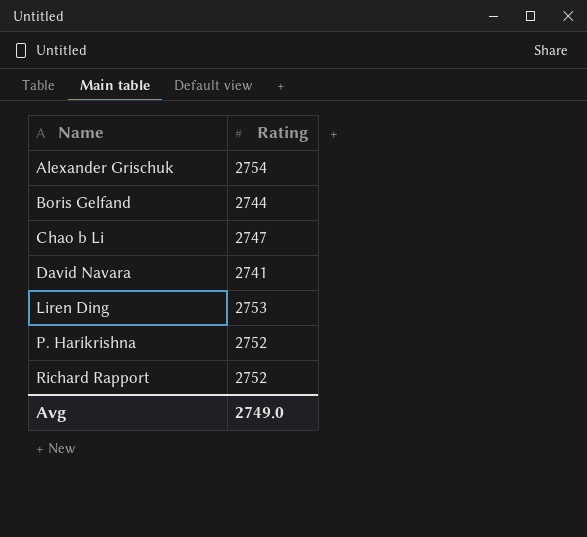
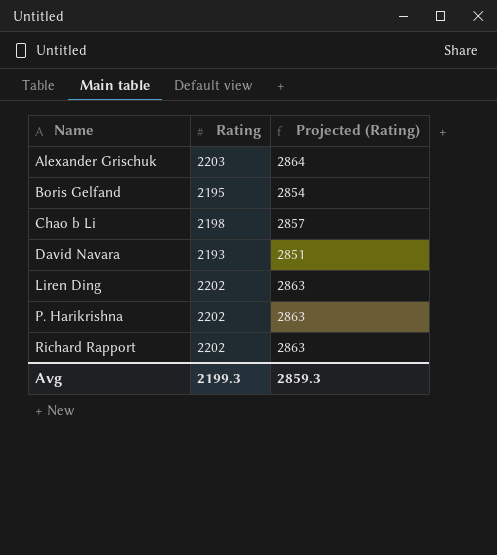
column Projected (Rating) | formula: none -> [Rating] * 1.3
Alexander Grischuk | Rating: 2754 -> 2203
Boris Gelfand | Rating: 2744 -> 2195
Chao b Li | Rating: 2747 -> 2198
David Navara | Rating: 2741 -> 2193
Liren Ding | Rating: 2753 -> 2202
P. Harikrishna | Rating: 2752 -> 2202
Richard Rapport | Rating: 2752 -> 2202
Avg | Rating: 2749.0 -> 2199.3

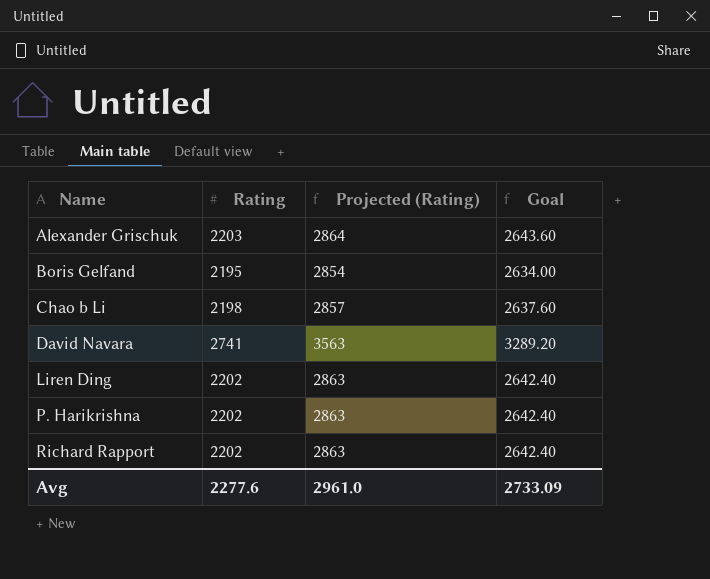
column Goal | formula: none -> [Rating] * 1.2
David Navara | Rating: 2193 -> 2741
David Navara | Projected (Rating): 2851 -> 3563
Avg | Rating: 2199.3 -> 2277.6
Avg | Projected (Rating): 2859.3 -> 2961.0

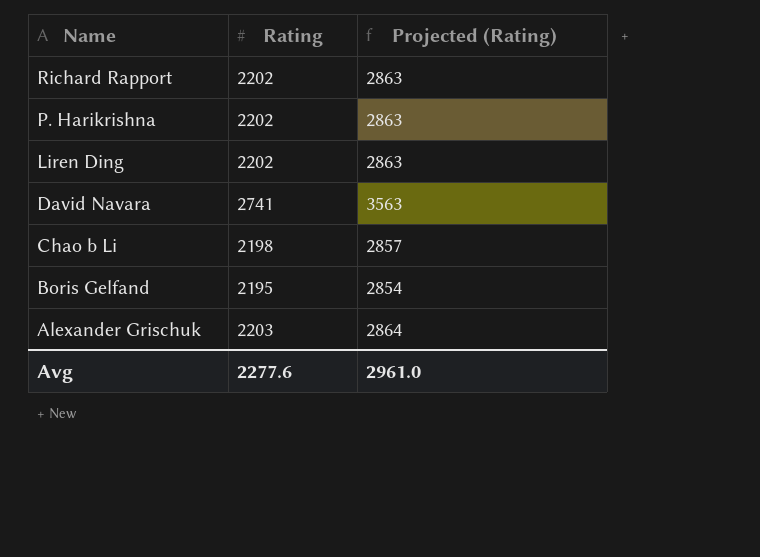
row order: Name ascending -> Name descending
column Goal | formula: [Rating] * 1.2 -> none

